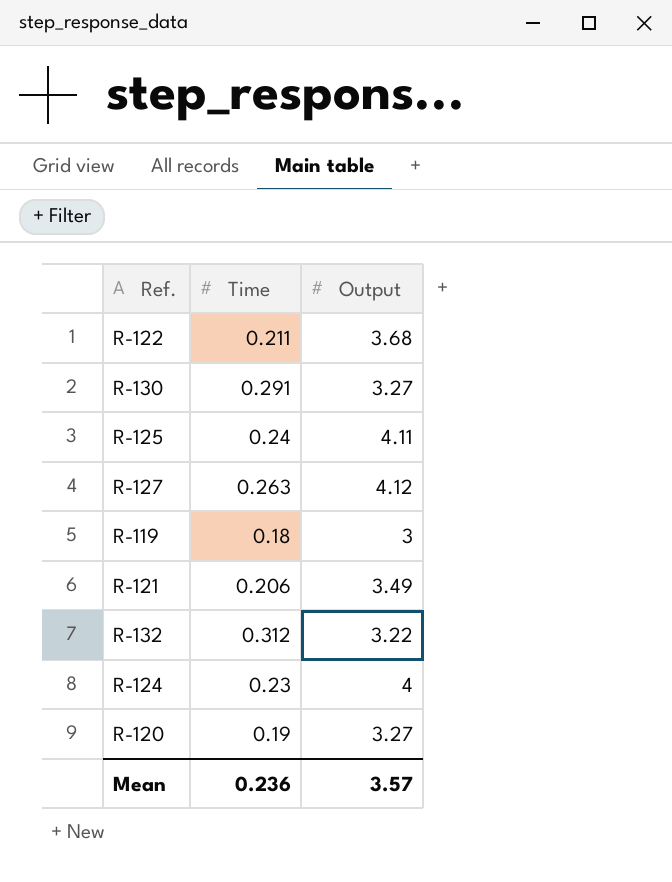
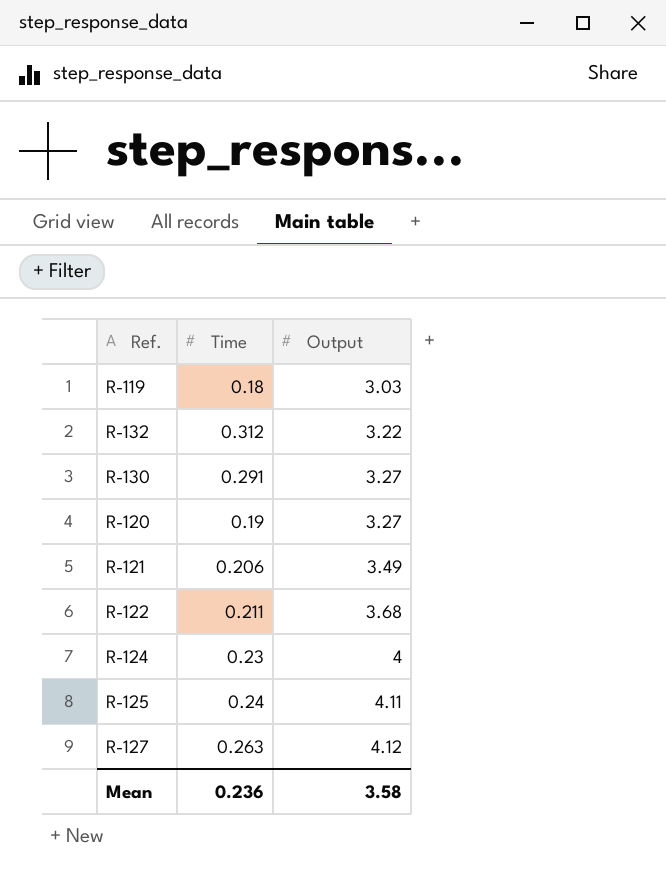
row order: none -> Output ascending
R-119 | Output: 3 -> 3.03
Mean | Output: 3.57 -> 3.58

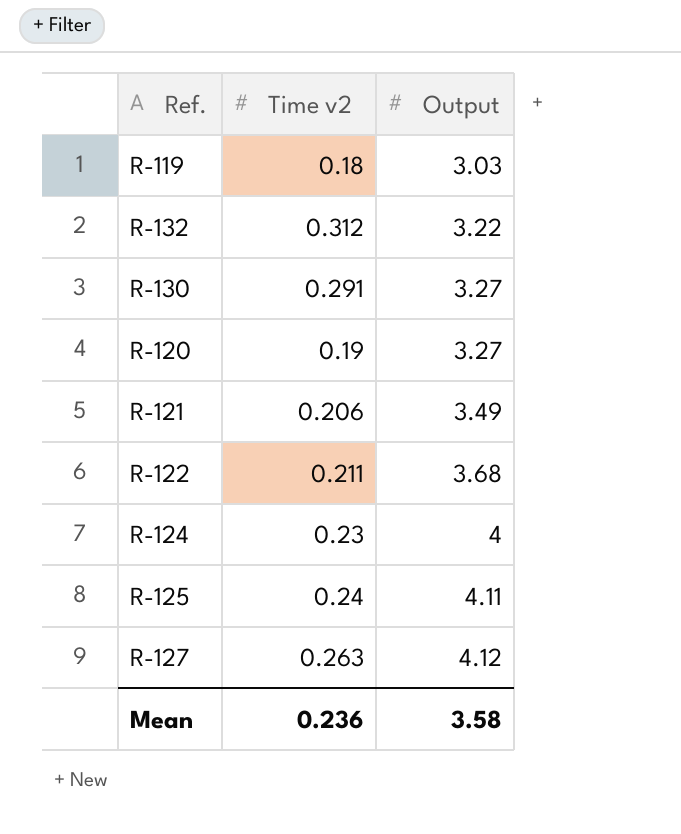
column name: Time -> Time v2

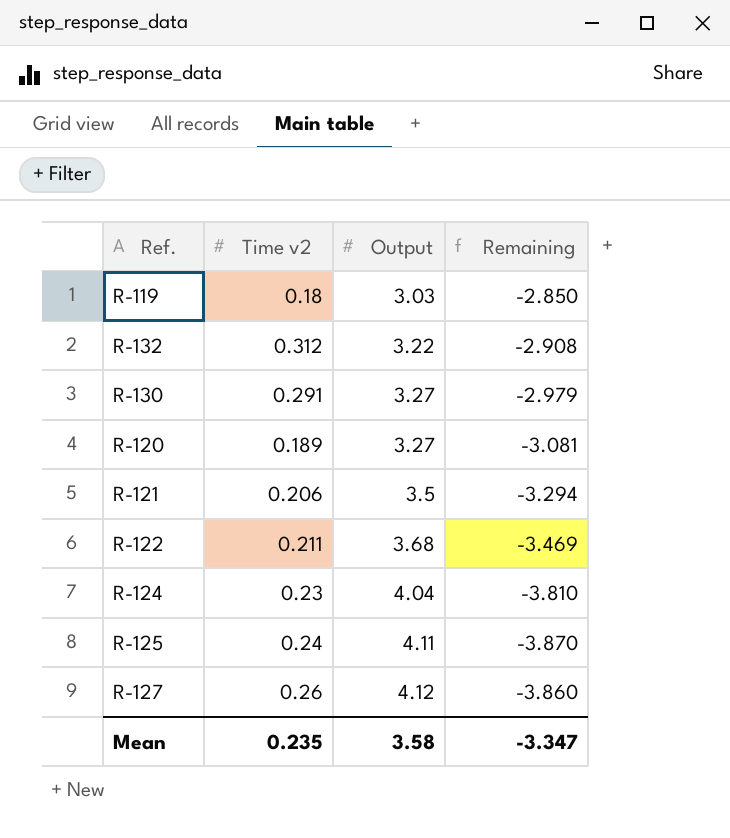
column Remaining | formula: none -> [Time v2] - [Output]
R-120 | Time v2: 0.19 -> 0.189
R-121 | Output: 3.49 -> 3.5
R-124 | Output: 4 -> 4.04
R-127 | Time v2: 0.263 -> 0.26
Mean | Time v2: 0.236 -> 0.235

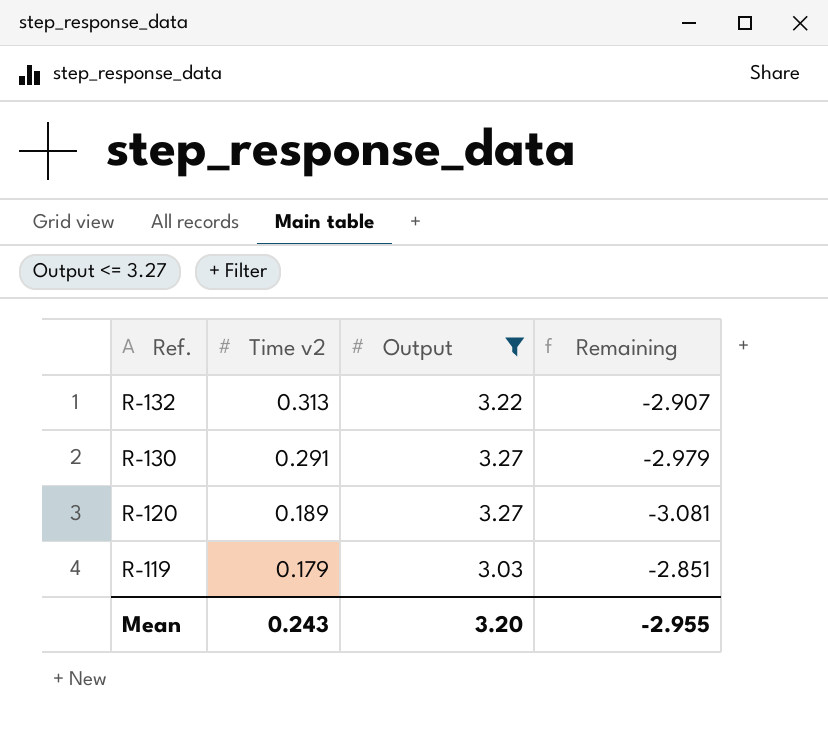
filter: none -> Output <= 3.27
row order: Output ascending -> Ref. descending
R-132 | Time v2: 0.312 -> 0.313
R-132 | Remaining: -2.908 -> -2.907
R-119 | Time v2: 0.18 -> 0.179
R-119 | Remaining: -2.850 -> -2.851
Mean | Time v2: 0.235 -> 0.243
Mean | Output: 3.58 -> 3.20
Mean | Remaining: -3.347 -> -2.955

